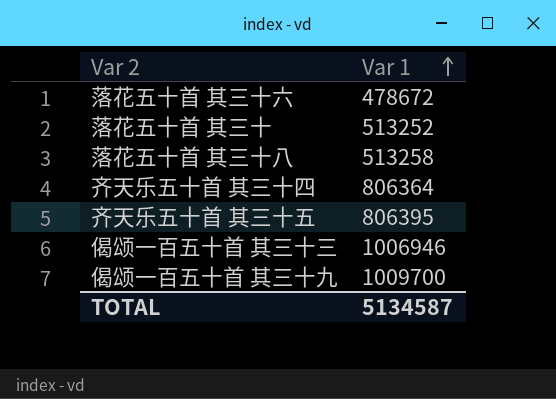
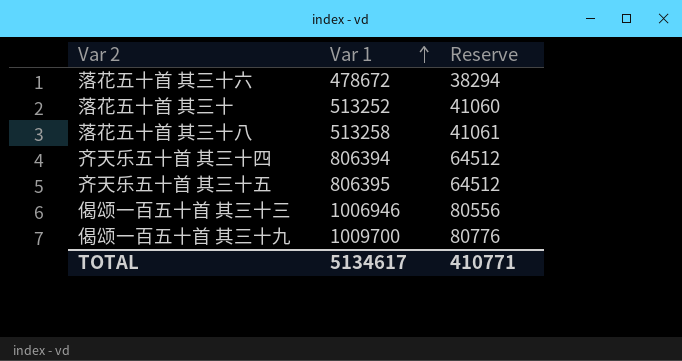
column Reserve | formula: none -> [Var 1] * 0.08
齐天乐五十首 其三十四 | Var 1: 806364 -> 806394
TOTAL | Var 1: 5134587 -> 5134617

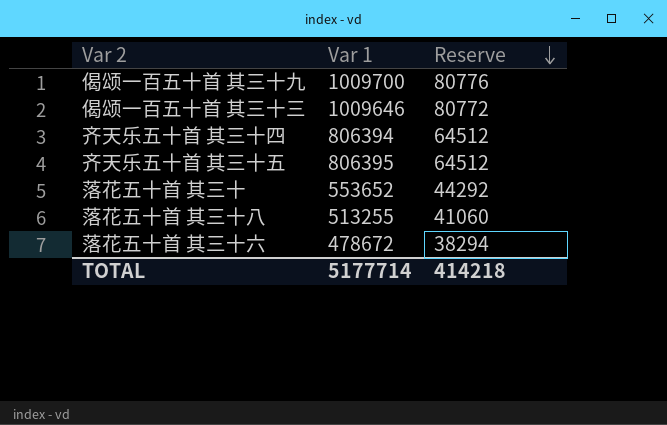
row order: Var 1 ascending -> Reserve descending
偈颂一百五十首 其三十三 | Var 1: 1006946 -> 1009646
偈颂一百五十首 其三十三 | Reserve: 80556 -> 80772
落花五十首 其三十 | Var 1: 513252 -> 553652
落花五十首 其三十 | Reserve: 41060 -> 44292
落花五十首 其三十八 | Var 1: 513258 -> 513255
落花五十首 其三十八 | Reserve: 41061 -> 41060
TOTAL | Var 1: 5134617 -> 5177714
TOTAL | Reserve: 410771 -> 414218

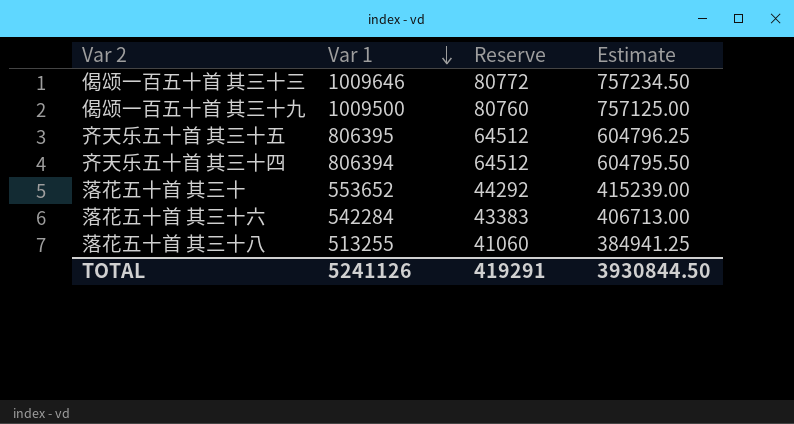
row order: Reserve descending -> Var 1 descending
column Estimate | formula: none -> [Var 1] * 0.75
偈颂一百五十首 其三十九 | Var 1: 1009700 -> 1009500
偈颂一百五十首 其三十九 | Reserve: 80776 -> 80760
落花五十首 其三十六 | Var 1: 478672 -> 542284
落花五十首 其三十六 | Reserve: 38294 -> 43383
TOTAL | Var 1: 5177714 -> 5241126
TOTAL | Reserve: 414218 -> 419291

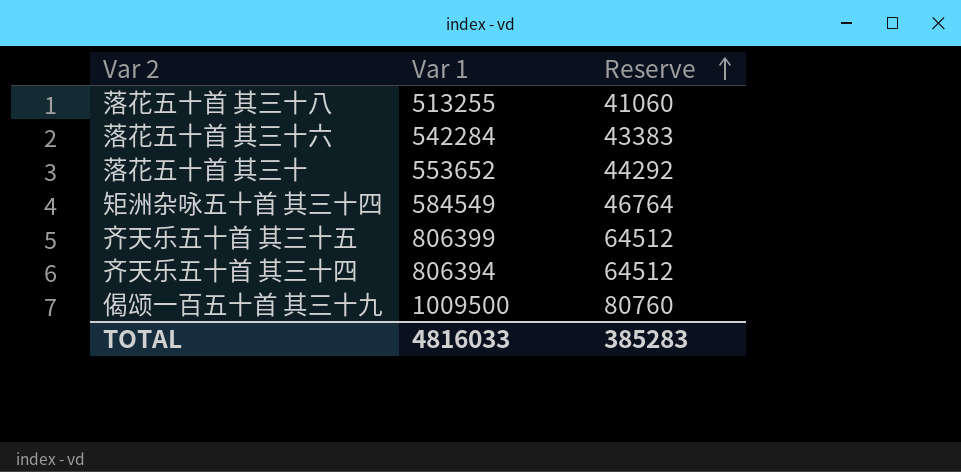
row order: Var 1 descending -> Reserve ascending
column Estimate | formula: [Var 1] * 0.75 -> none
row 偈颂一百五十首 其三十三: 1009646 | 80772 | 757234.50 -> none
row 矩洲杂咏五十首 其三十四: none -> 584549 | 46764
齐天乐五十首 其三十五 | Var 1: 806395 -> 806399
TOTAL | Var 1: 5241126 -> 4816033
TOTAL | Reserve: 419291 -> 385283

